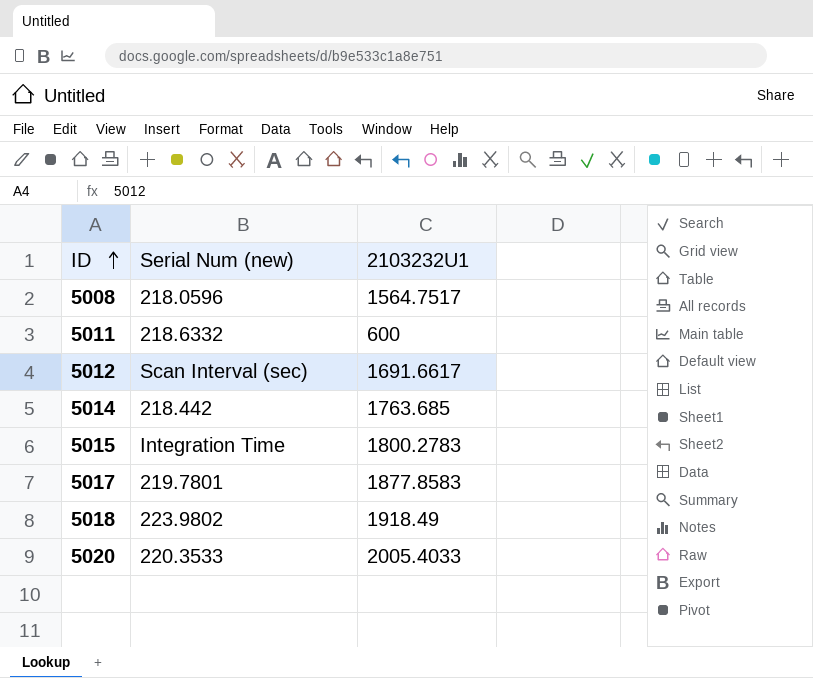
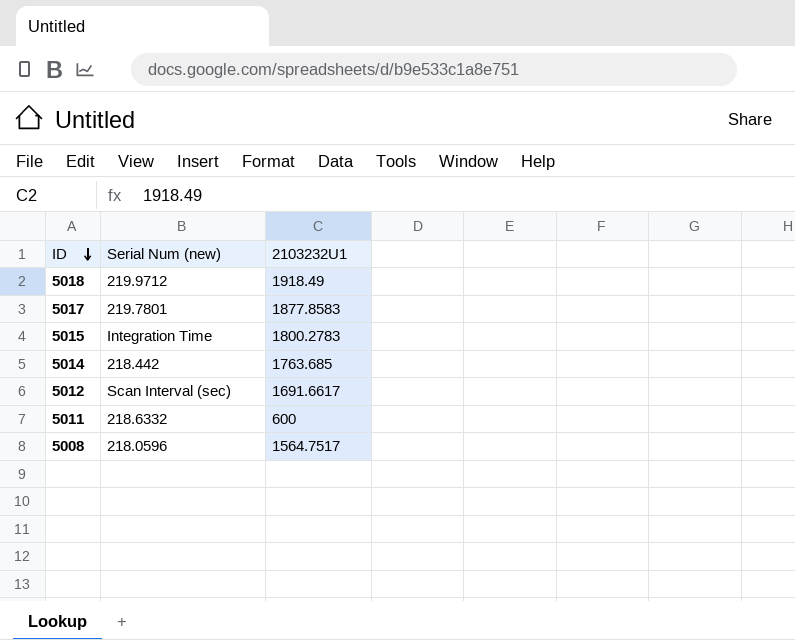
row order: ID ascending -> ID descending
row 5020: 220.3533 | 2005.4033 -> none
5018 | Serial Num (new): 223.9802 -> 219.9712

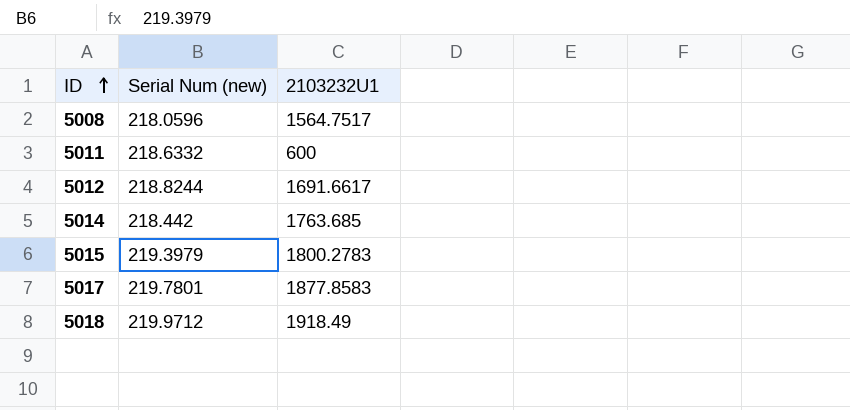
row order: ID descending -> ID ascending
5012 | Serial Num (new): Scan Interval (sec) -> 218.8244
5015 | Serial Num (new): Integration Time -> 219.3979

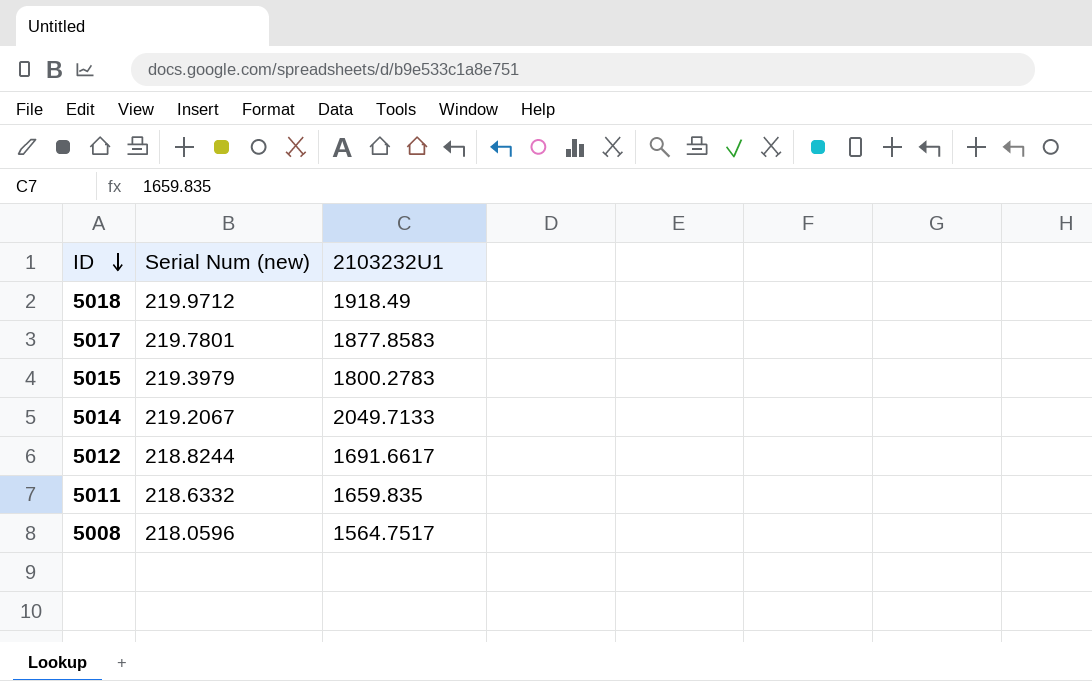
row order: ID ascending -> ID descending
5014 | Serial Num (new): 218.442 -> 219.2067
5014 | 2103232U1: 1763.685 -> 2049.7133
5011 | 2103232U1: 600 -> 1659.835

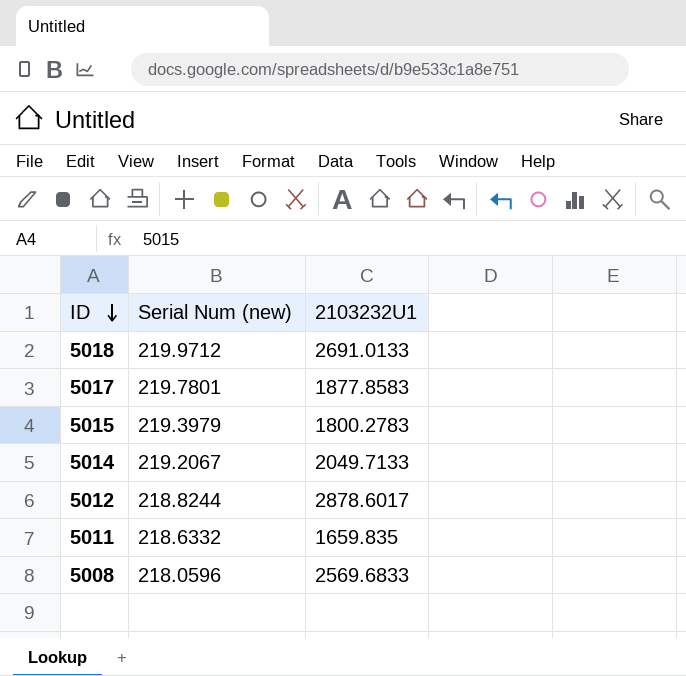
5018 | 2103232U1: 1918.49 -> 2691.0133
5012 | 2103232U1: 1691.6617 -> 2878.6017
5008 | 2103232U1: 1564.7517 -> 2569.6833

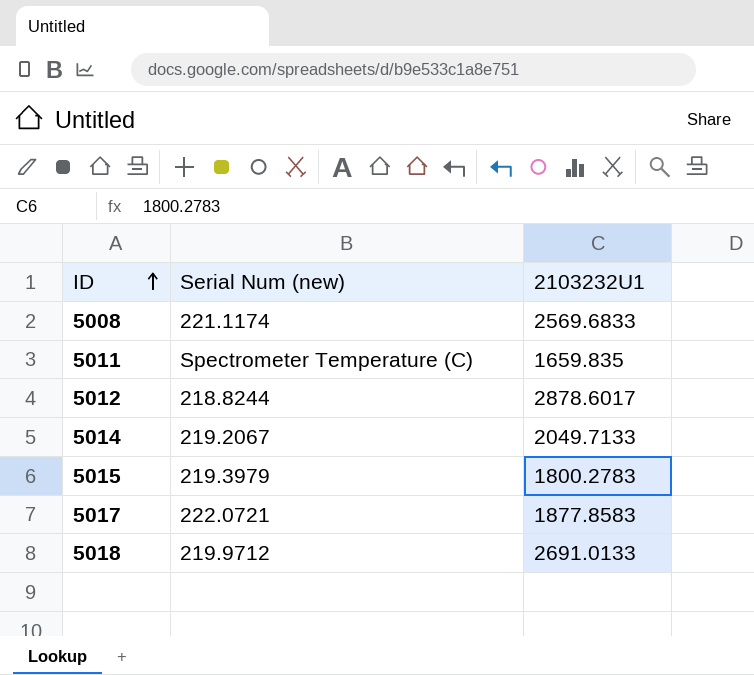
row order: ID descending -> ID ascending
5008 | Serial Num (new): 218.0596 -> 221.1174
5011 | Serial Num (new): 218.6332 -> Spectrometer Temperature (C)
5017 | Serial Num (new): 219.7801 -> 222.0721

